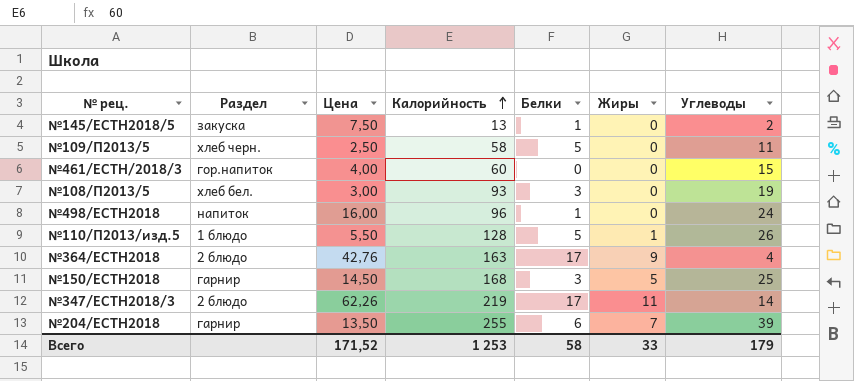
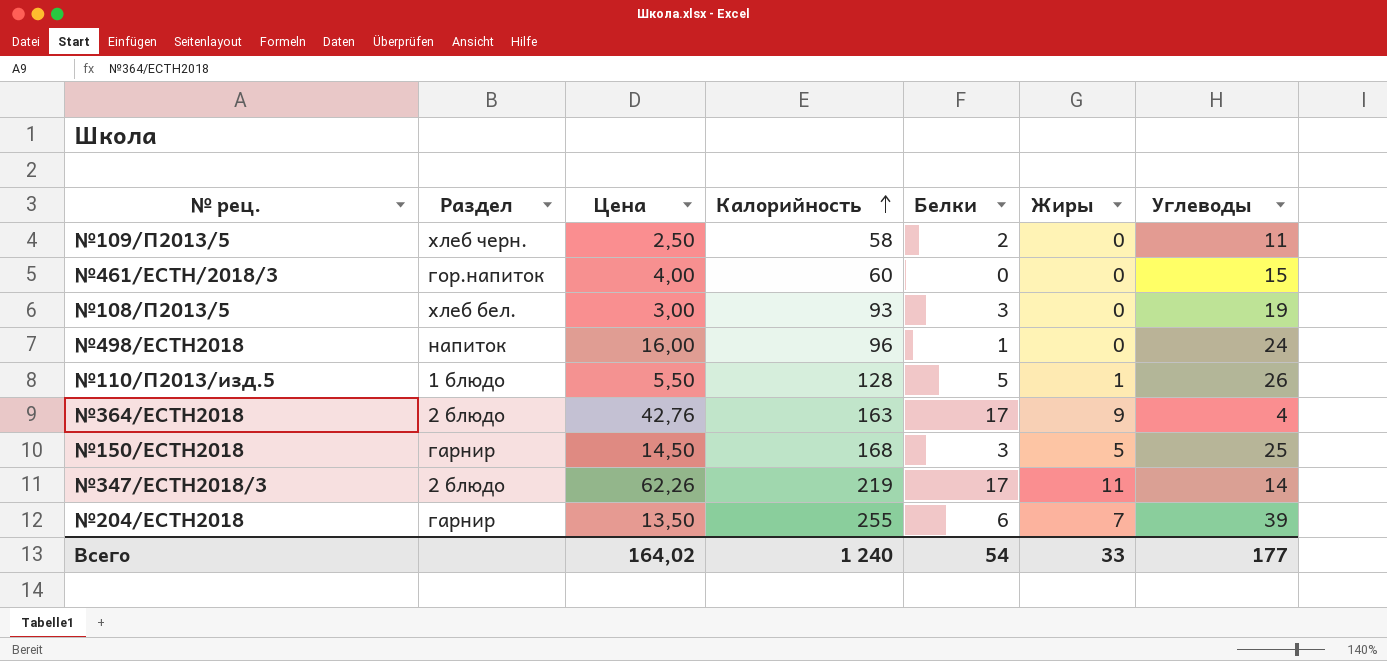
row №145/ЕСТН2018/5: закуска | 7,50 | 13 | 1 | 0 | 2 -> none
№109/П2013/5 | Белки: 5 -> 2
Всего | Цена: 171,52 -> 164,02
Всего | Калорийность: 1 253 -> 1 240
Всего | Белки: 58 -> 54
Всего | Углеводы: 179 -> 177

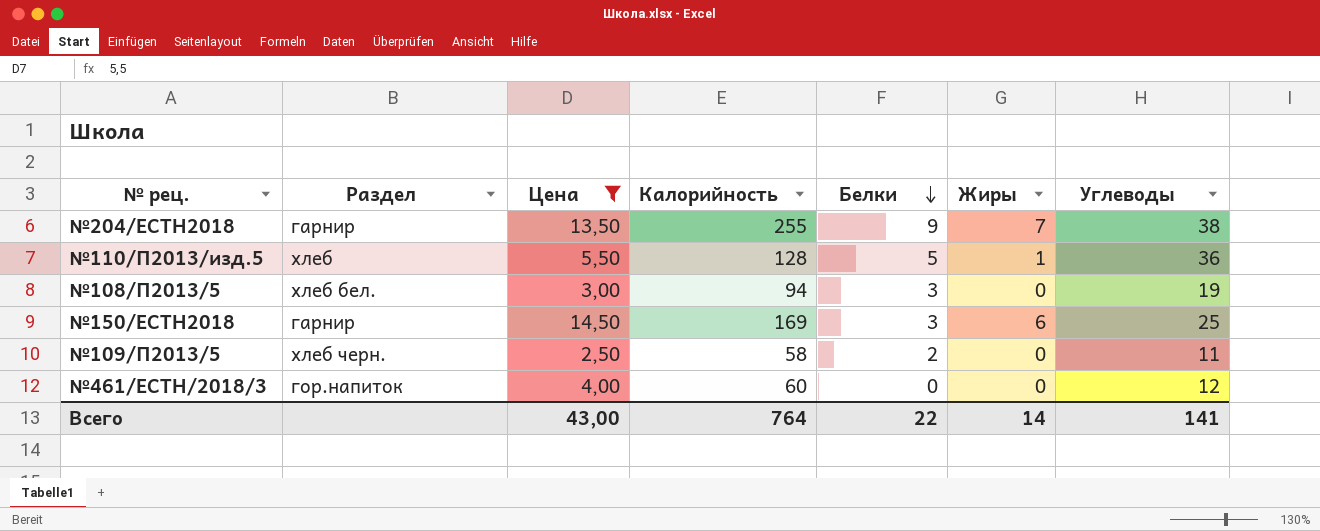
filter: none -> Цена <= 14,50
row order: Калорийность ascending -> Белки descending
№204/ЕСТН2018 | Белки: 6 -> 9
№204/ЕСТН2018 | Углеводы: 39 -> 38
№110/П2013/изд.5 | Раздел: 1 блюдо -> хлеб
№110/П2013/изд.5 | Углеводы: 26 -> 36
№108/П2013/5 | Калорийность: 93 -> 94
№150/ЕСТН2018 | Калорийность: 168 -> 169
№150/ЕСТН2018 | Жиры: 5 -> 6
№461/ЕСТН/2018/3 | Углеводы: 15 -> 12
Всего | Цена: 164,02 -> 43,00
Всего | Калорийность: 1 240 -> 764
Всего | Белки: 54 -> 22
Всего | Жиры: 33 -> 14
Всего | Углеводы: 177 -> 141

